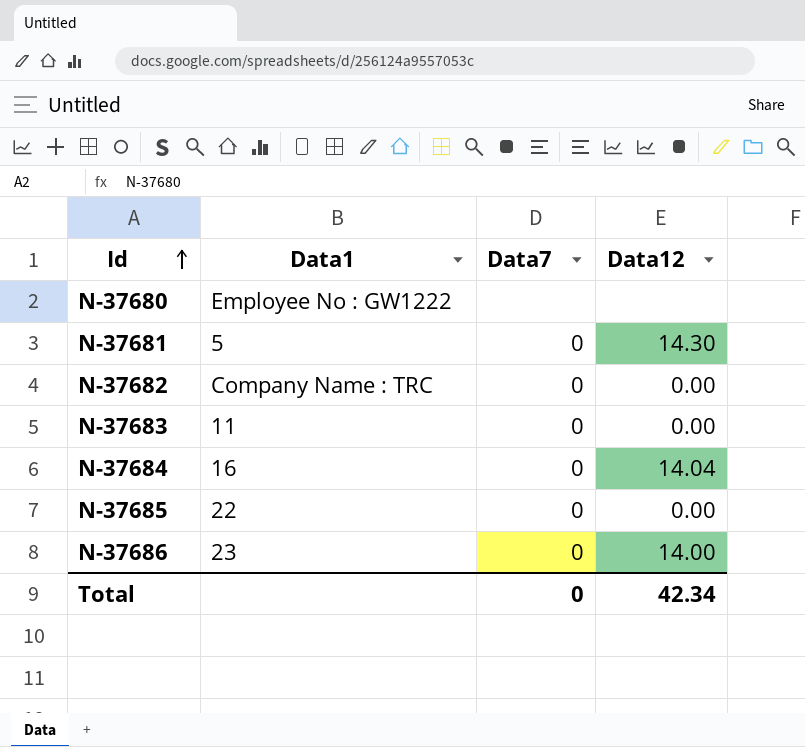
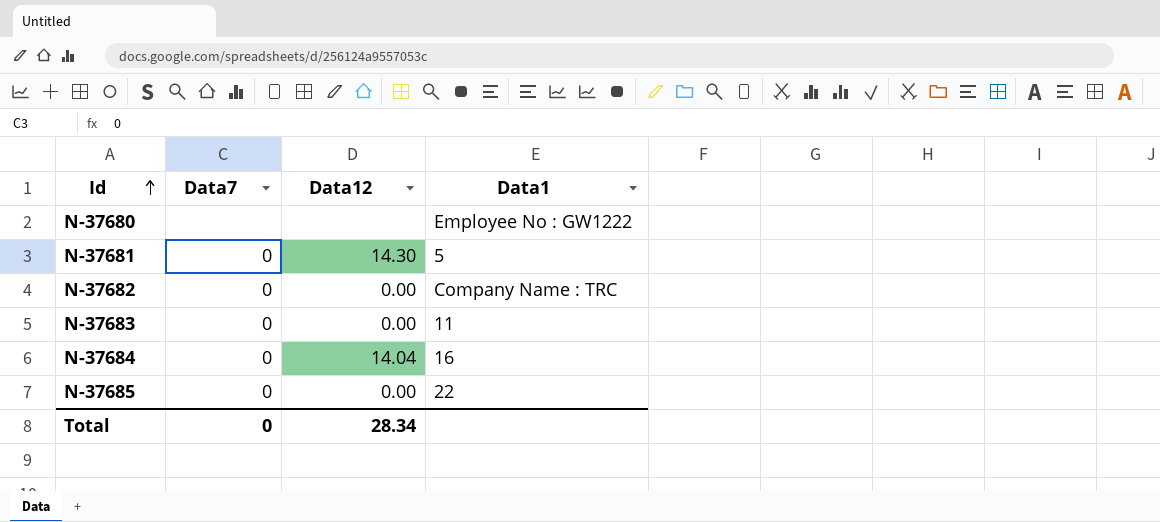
column Data1 | position: 2 -> 4
row N-37686: 23 | 0 | 14.00 -> none
Total | Data12: 42.34 -> 28.34

